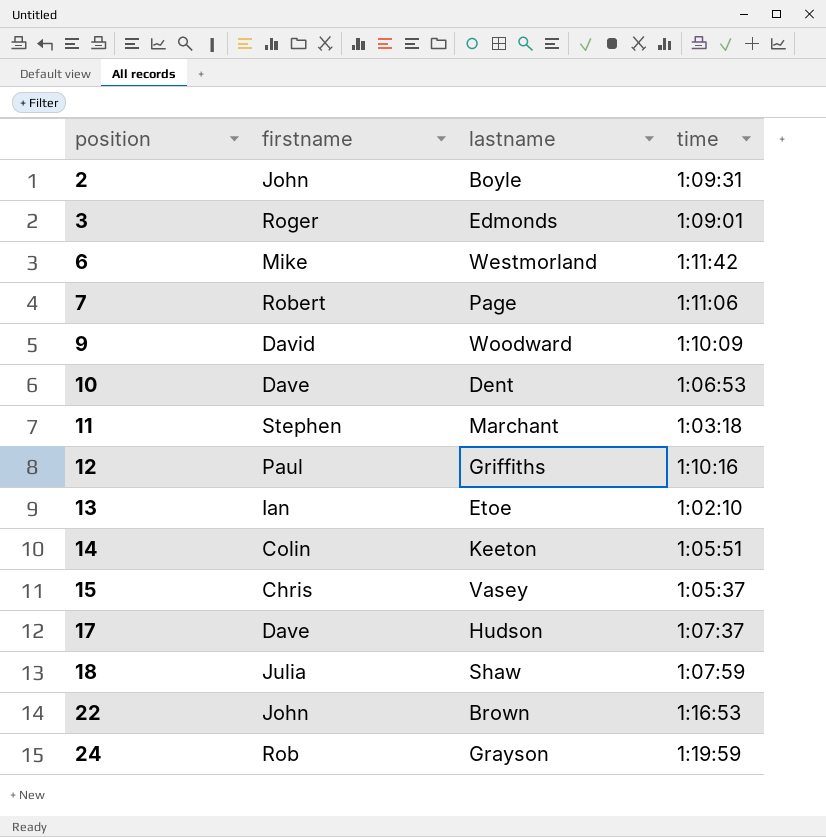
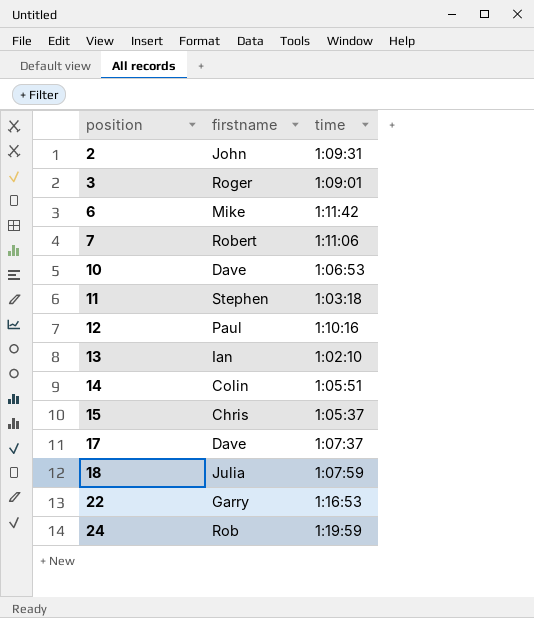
column lastname | position: 3 -> none
row 9: David | Woodward | 1:10:09 -> none
22 | firstname: John -> Garry

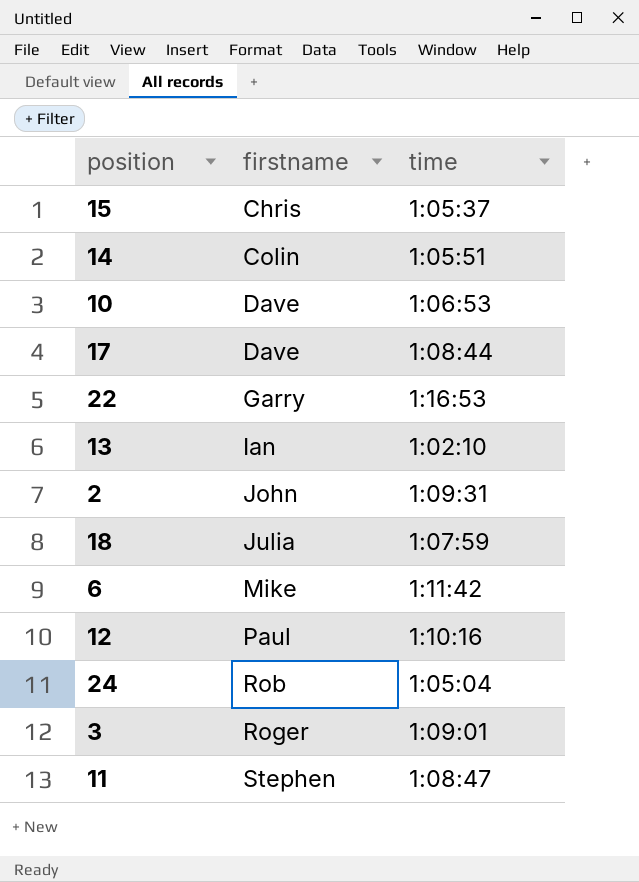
row order: position ascending -> firstname ascending
row 7: Robert | 1:11:06 -> none
17 | time: 1:07:37 -> 1:08:44
24 | time: 1:19:59 -> 1:05:04
11 | time: 1:03:18 -> 1:08:47

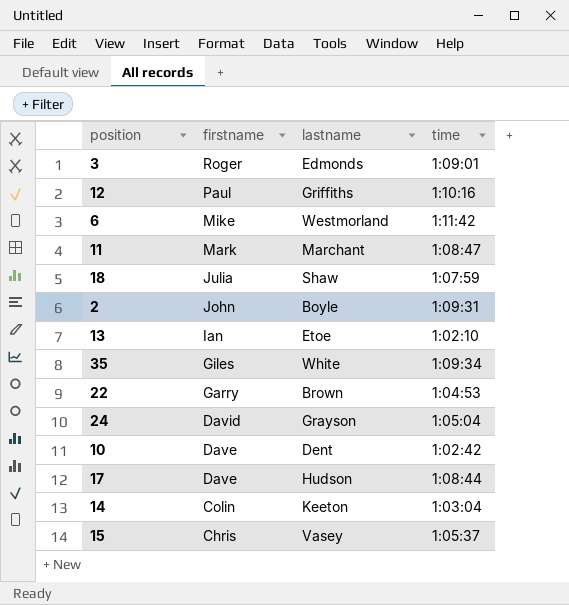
row order: firstname ascending -> firstname descending
column lastname | position: none -> 3
11 | firstname: Stephen -> Mark
row 35: none -> Giles | White | 1:09:34
22 | time: 1:16:53 -> 1:04:53
24 | firstname: Rob -> David
10 | time: 1:06:53 -> 1:02:42
14 | time: 1:05:51 -> 1:03:04

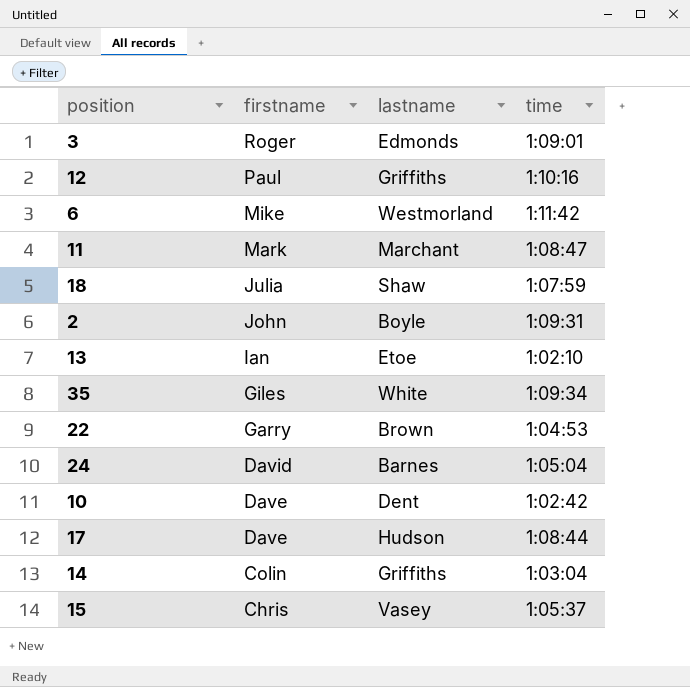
24 | lastname: Grayson -> Barnes
14 | lastname: Keeton -> Griffiths

